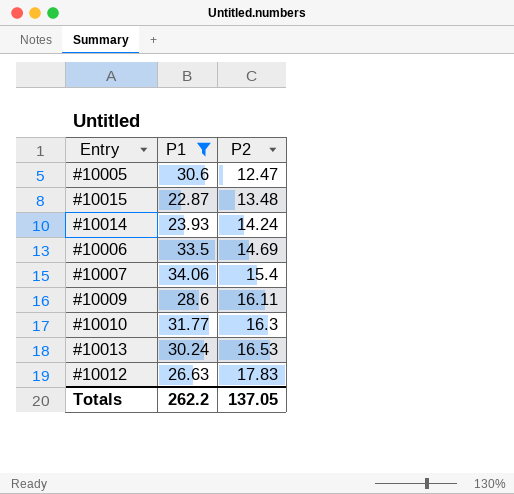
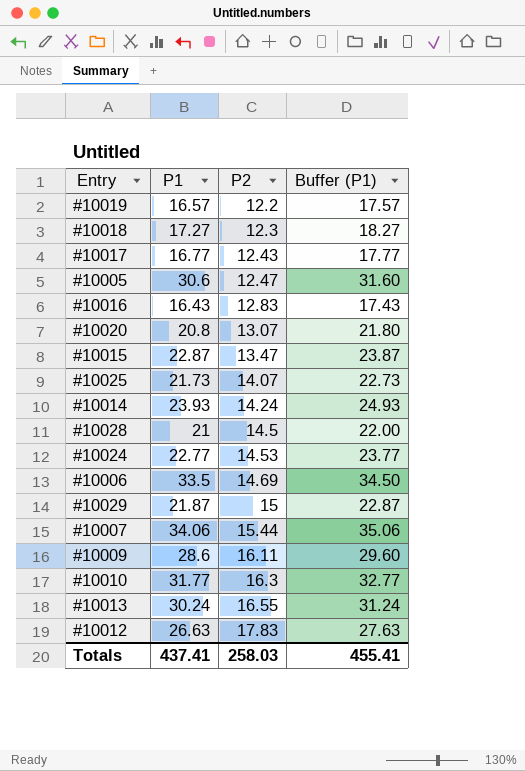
filter: P1 >= 22.87 -> none
column Buffer (P1) | formula: none -> [P1] + 1
#10015 | P2: 13.48 -> 13.47
#10007 | P2: 15.4 -> 15.44
#10013 | P2: 16.53 -> 16.55
Totals | P1: 262.2 -> 437.41
Totals | P2: 137.05 -> 258.03

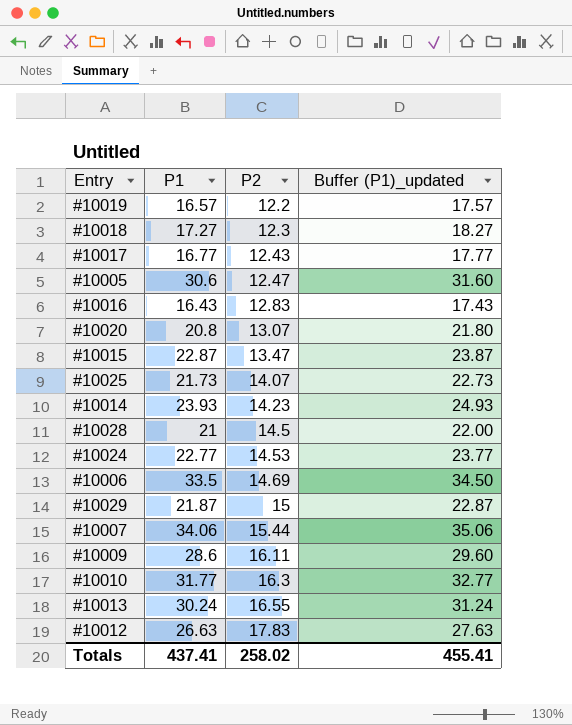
column name: Buffer (P1) -> Buffer (P1)_updated
#10014 | P2: 14.24 -> 14.23
Totals | P2: 258.03 -> 258.02

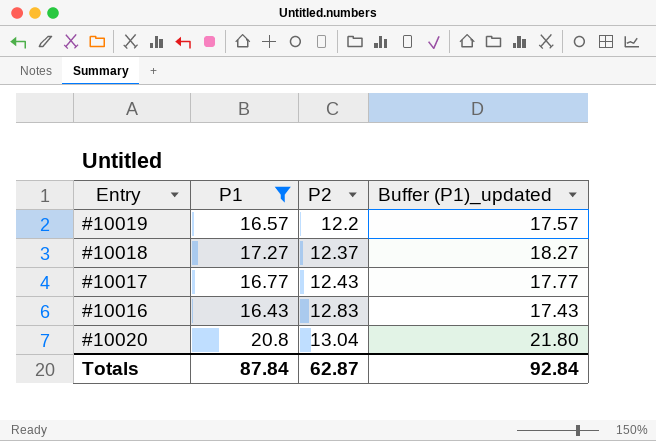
filter: none -> P1 <= 20.8
#10018 | P2: 12.3 -> 12.37
#10020 | P2: 13.07 -> 13.04
Totals | P1: 437.41 -> 87.84
Totals | P2: 258.02 -> 62.87
Totals | Buffer (P1)_updated: 455.41 -> 92.84

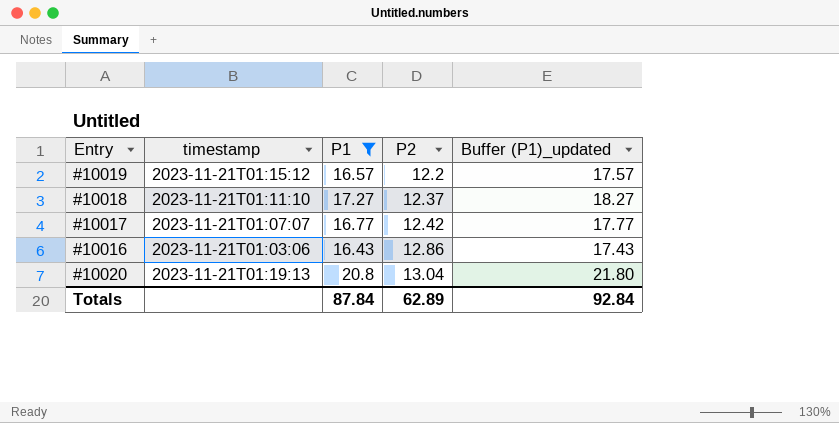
column timestamp | position: none -> 2
#10017 | P2: 12.43 -> 12.42
#10016 | P2: 12.83 -> 12.86
Totals | P2: 62.87 -> 62.89

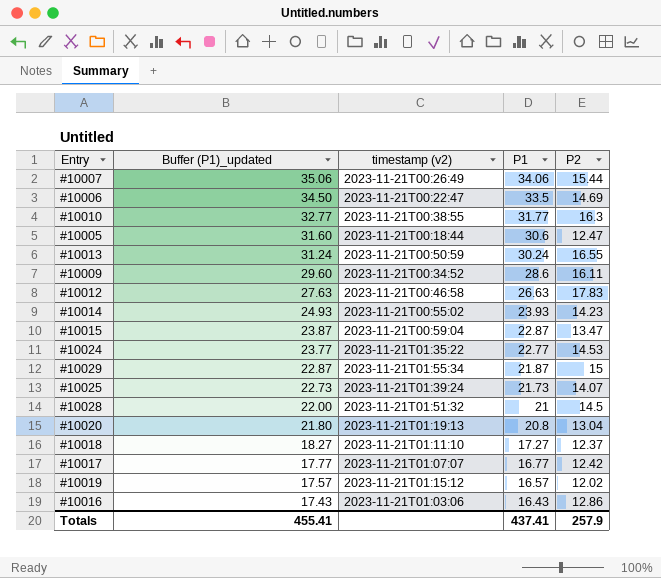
filter: P1 <= 20.8 -> none
row order: P2 ascending -> Buffer (P1)_updated descending
column Buffer (P1)_updated | position: 5 -> 2
column name: timestamp -> timestamp (v2)
#10019 | P2: 12.2 -> 12.02
Totals | Buffer (P1)_updated: 92.84 -> 455.41
Totals | P1: 87.84 -> 437.41
Totals | P2: 62.89 -> 257.9

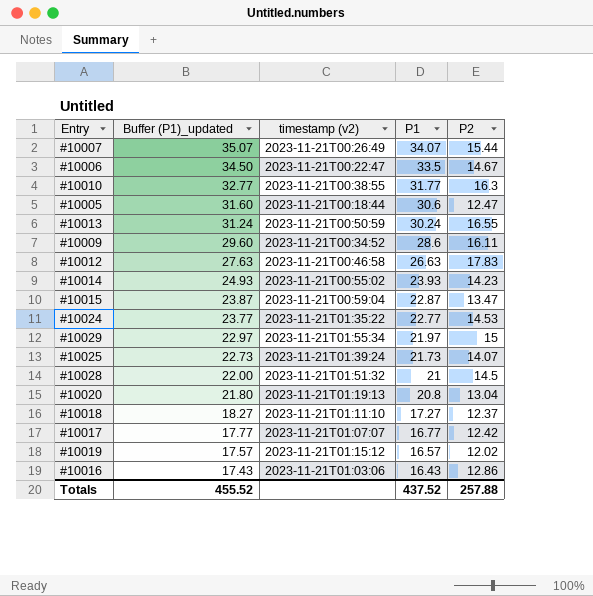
#10007 | Buffer (P1)_updated: 35.06 -> 35.07
#10007 | P1: 34.06 -> 34.07
#10006 | P2: 14.69 -> 14.67
#10029 | Buffer (P1)_updated: 22.87 -> 22.97
#10029 | P1: 21.87 -> 21.97
Totals | Buffer (P1)_updated: 455.41 -> 455.52
Totals | P1: 437.41 -> 437.52
Totals | P2: 257.9 -> 257.88

